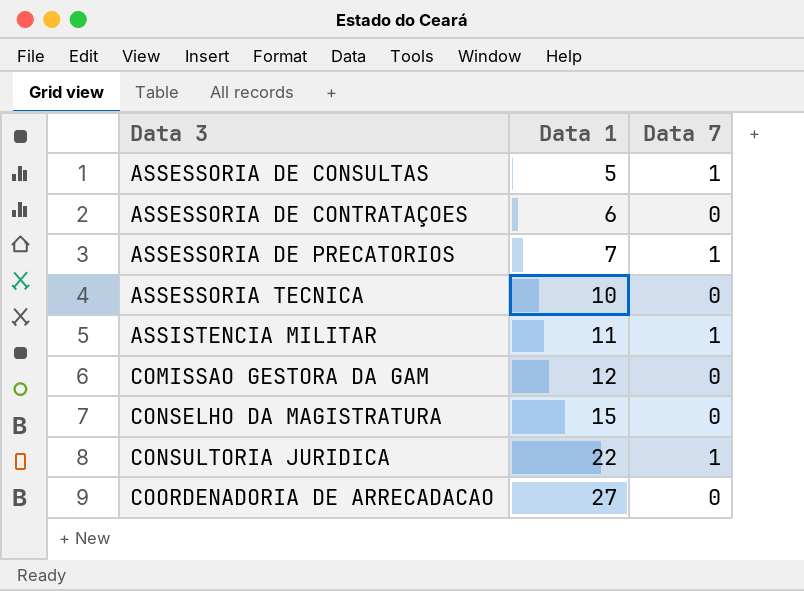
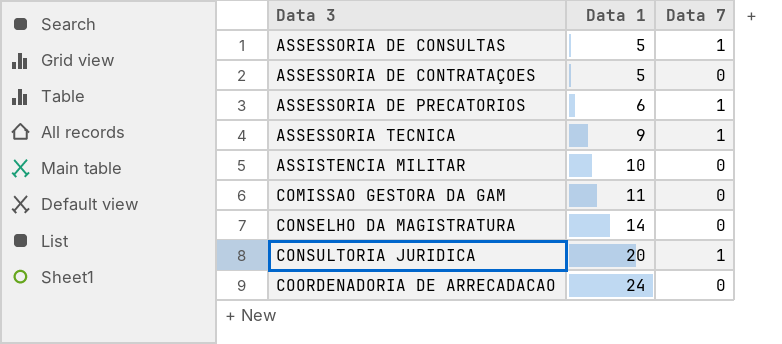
ASSESSORIA DE CONTRATAÇOES | Data 1: 6 -> 5
ASSESSORIA DE PRECATORIOS | Data 1: 7 -> 6
ASSESSORIA TECNICA | Data 1: 10 -> 9
ASSESSORIA TECNICA | Data 7: 0 -> 1
ASSISTENCIA MILITAR | Data 1: 11 -> 10
ASSISTENCIA MILITAR | Data 7: 1 -> 0
COMISSAO GESTORA DA GAM | Data 1: 12 -> 11
CONSELHO DA MAGISTRATURA | Data 1: 15 -> 14
CONSULTORIA JURIDICA | Data 1: 22 -> 20
COORDENADORIA DE ARRECADACAO | Data 1: 27 -> 24

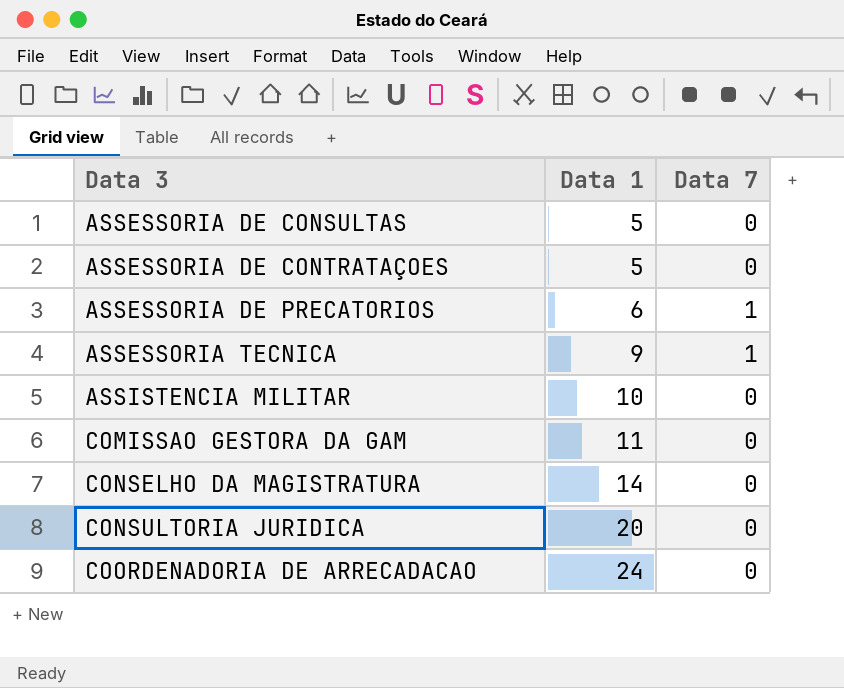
ASSESSORIA DE CONSULTAS | Data 7: 1 -> 0
CONSULTORIA JURIDICA | Data 7: 1 -> 0

